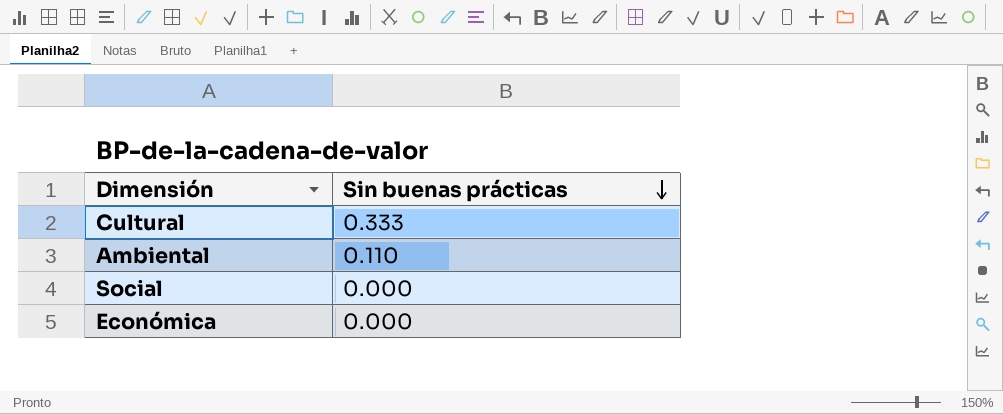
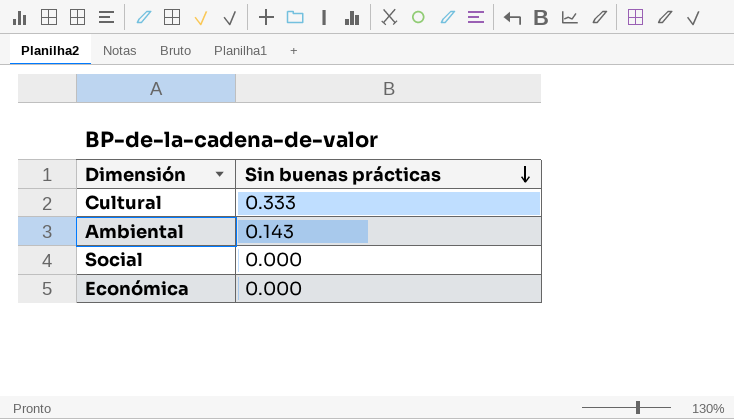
Ambiental | Sin buenas prácticas: 0.110 -> 0.143

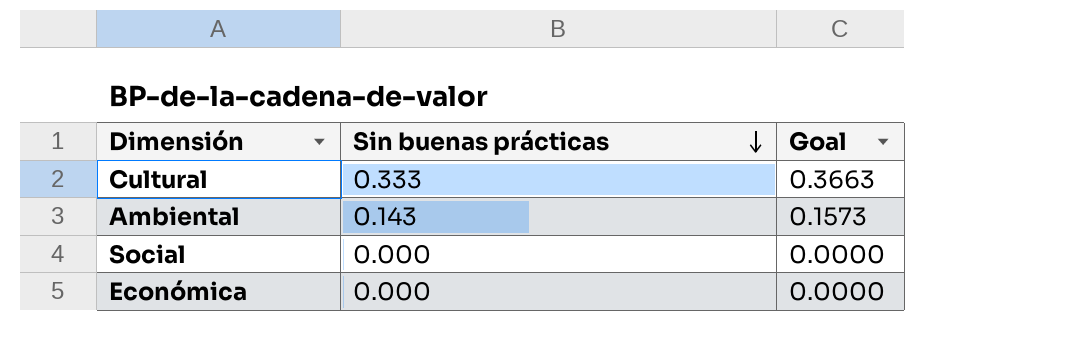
column Goal | formula: none -> [Sin buenas prácticas] * 1.1

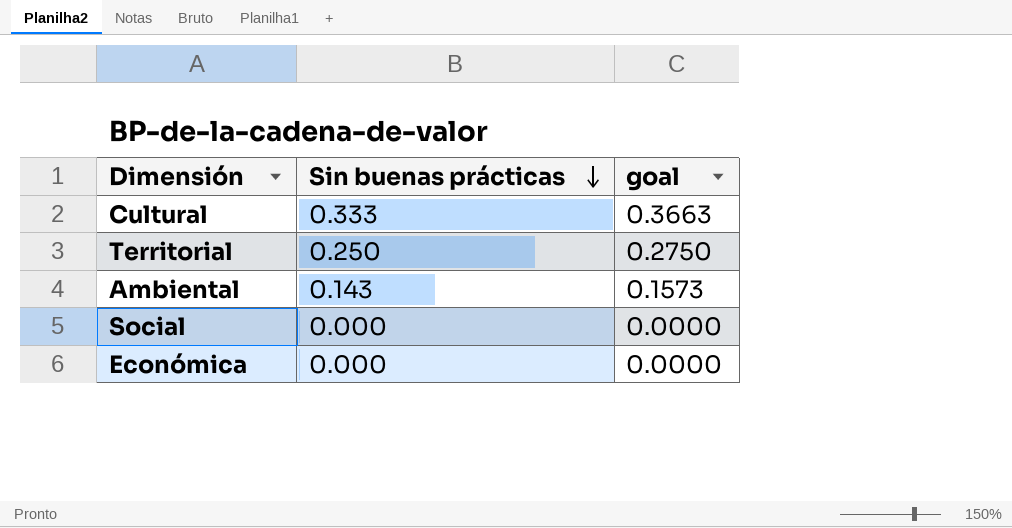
column name: Goal -> goal
row Territorial: none -> 0.250 | 0.2750

